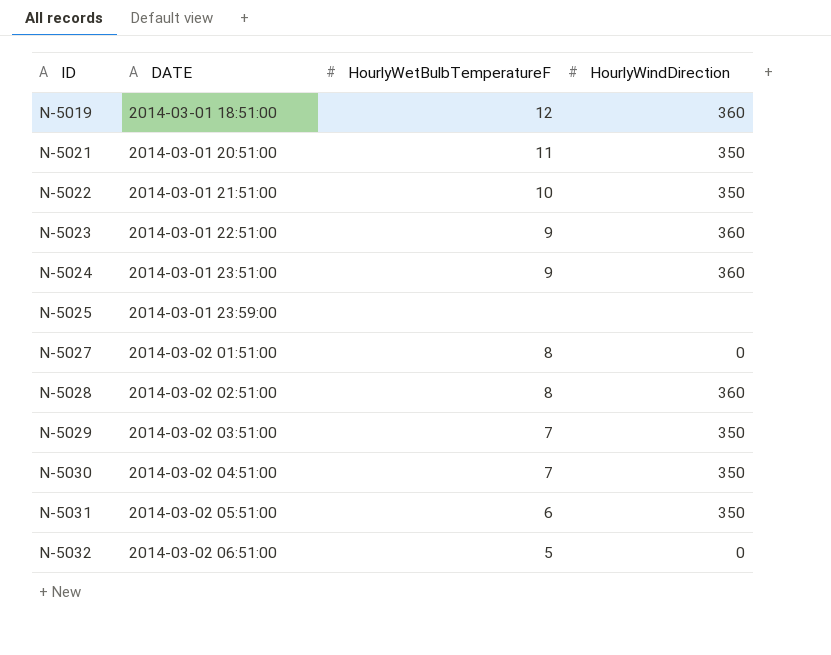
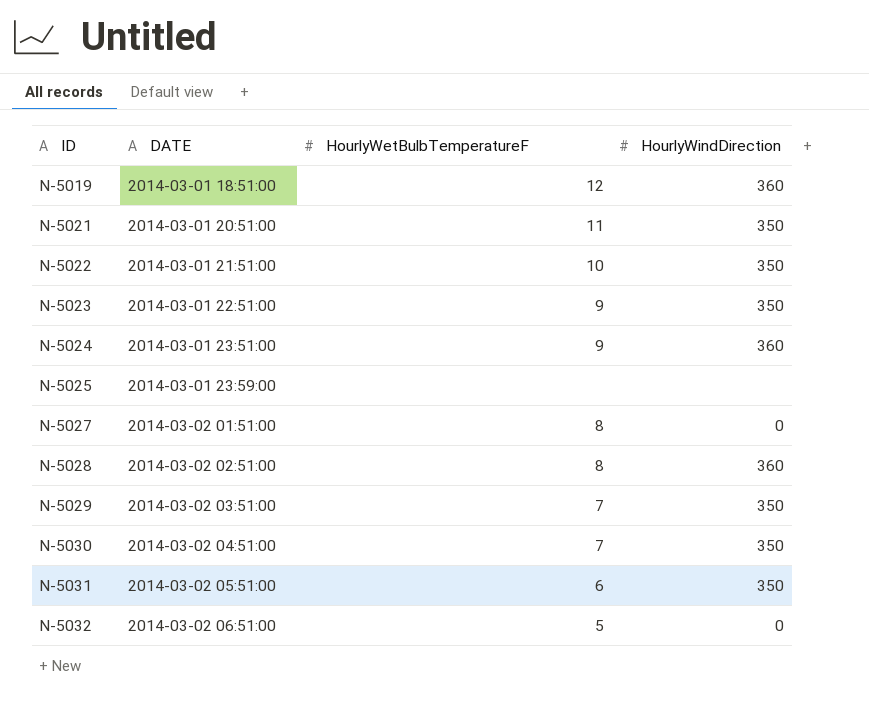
N-5023 | HourlyWindDirection: 360 -> 350

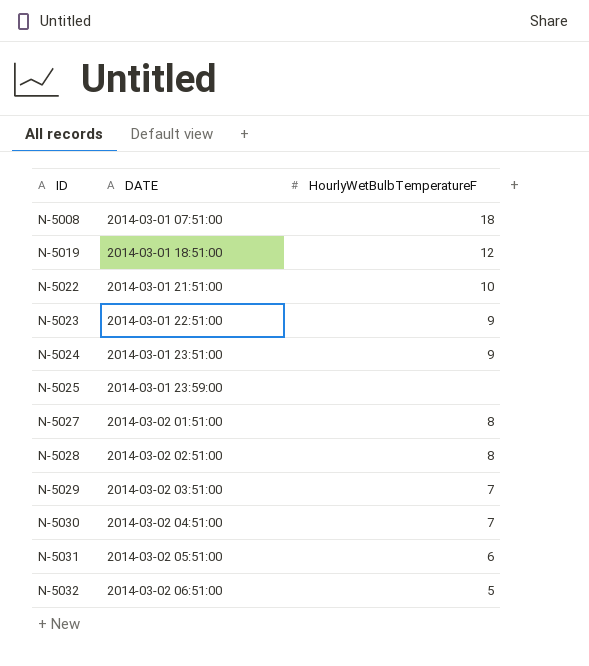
column HourlyWindDirection | position: 4 -> none
row N-5021: 2014-03-01 20:51:00 | 11 | 350 -> none
row N-5008: none -> 2014-03-01 07:51:00 | 18

